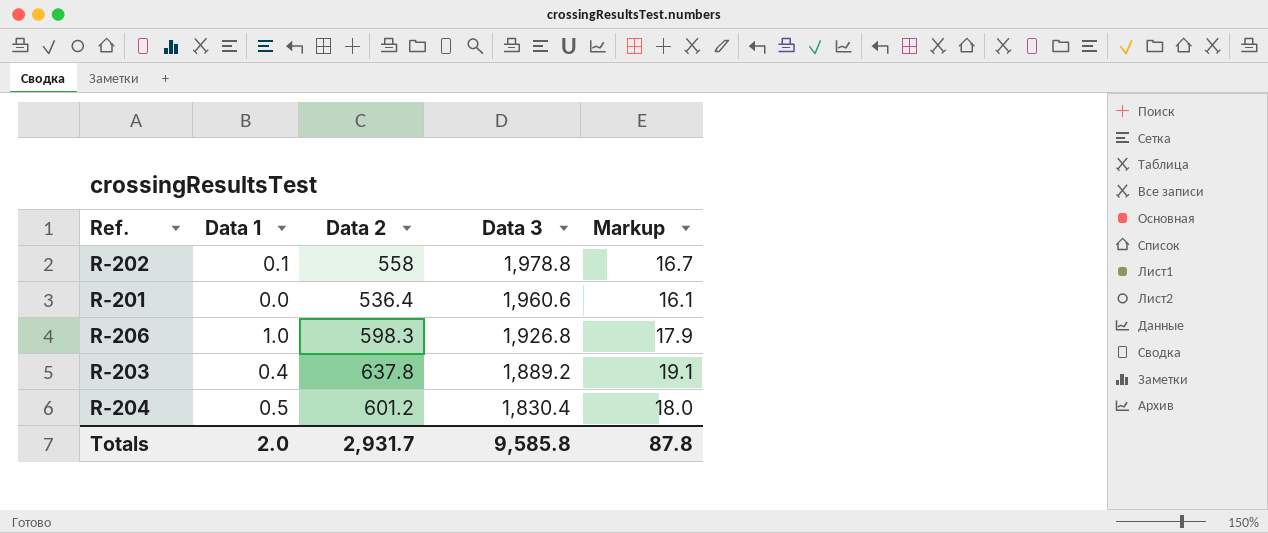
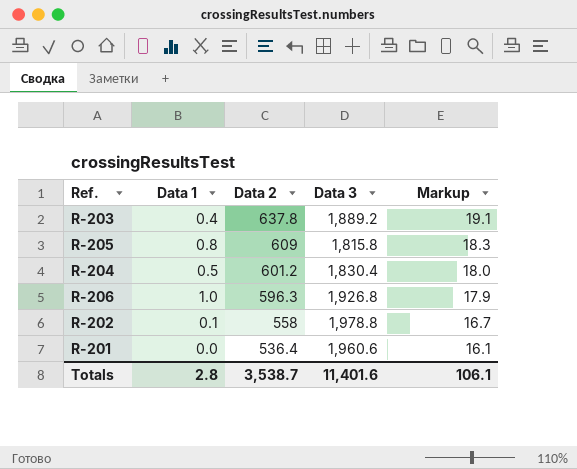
row order: Data 3 descending -> Data 2 descending
row R-205: none -> 0.8 | 609 | 1,815.8 | 18.3
R-206 | Data 2: 598.3 -> 596.3
Totals | Data 1: 2.0 -> 2.8
Totals | Data 2: 2,931.7 -> 3,538.7
Totals | Data 3: 9,585.8 -> 11,401.6
Totals | Markup: 87.8 -> 106.1

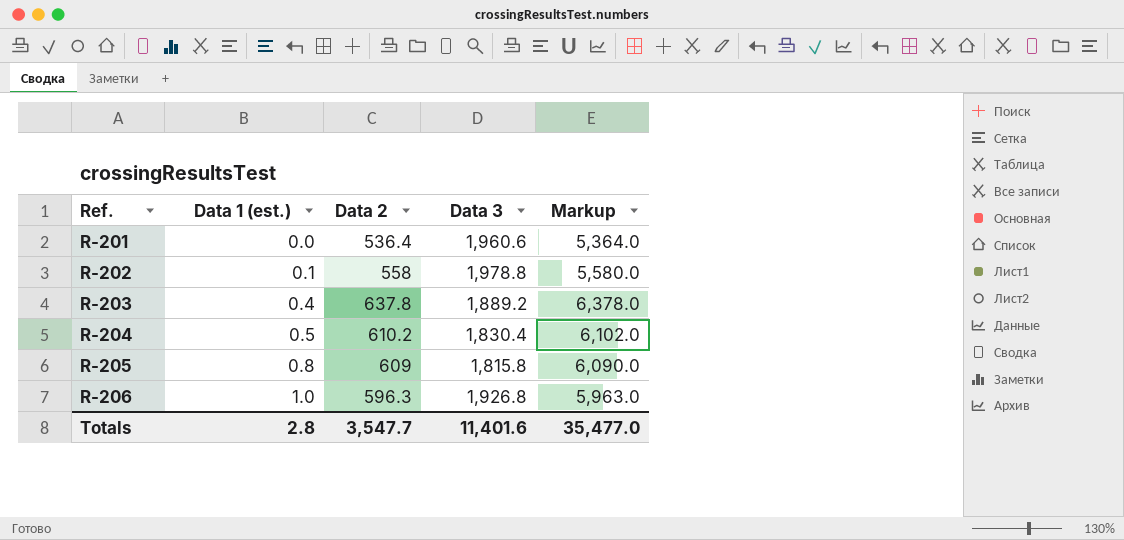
row order: Data 2 descending -> Ref. ascending
column name: Data 1 -> Data 1 (est.)
column Markup | formula: [Data 2] * 0.03 -> [Data 2] * 10
R-204 | Data 2: 601.2 -> 610.2
Totals | Data 2: 3,538.7 -> 3,547.7
Totals | Markup: 106.1 -> 35,477.0

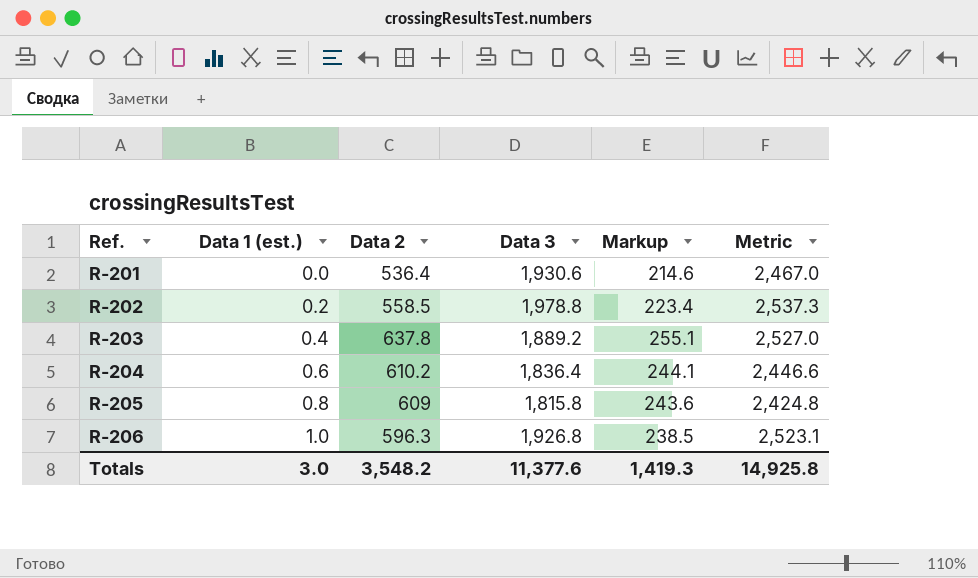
column Markup | formula: [Data 2] * 10 -> [Data 2] * 0.4
column Metric | formula: none -> [Data 2] + [Data 3]
R-201 | Data 3: 1,960.6 -> 1,930.6
R-202 | Data 1 (est.): 0.1 -> 0.2
R-202 | Data 2: 558 -> 558.5
R-204 | Data 1 (est.): 0.5 -> 0.6
R-204 | Data 3: 1,830.4 -> 1,836.4
Totals | Data 1 (est.): 2.8 -> 3.0
Totals | Data 2: 3,547.7 -> 3,548.2
Totals | Data 3: 11,401.6 -> 11,377.6
Totals | Markup: 35,477.0 -> 1,419.3

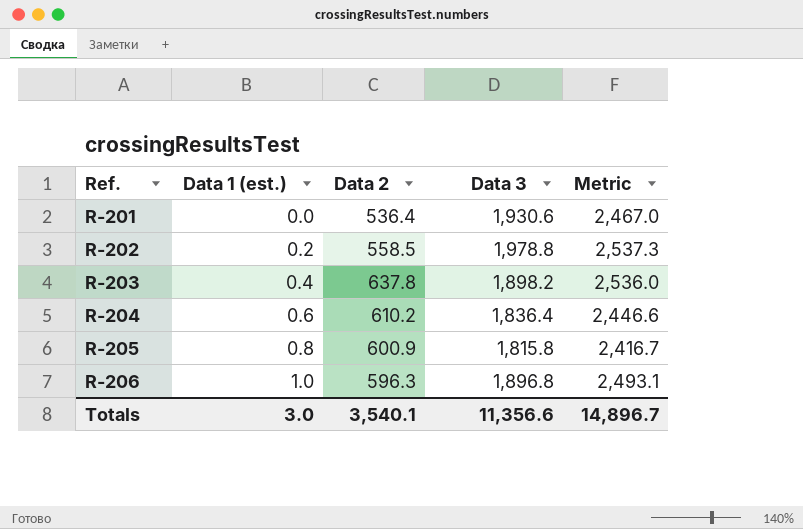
column Markup | formula: [Data 2] * 0.4 -> none
R-203 | Data 3: 1,889.2 -> 1,898.2
R-203 | Metric: 2,527.0 -> 2,536.0
R-205 | Data 2: 609 -> 600.9
R-205 | Metric: 2,424.8 -> 2,416.7
R-206 | Data 3: 1,926.8 -> 1,896.8
R-206 | Metric: 2,523.1 -> 2,493.1
Totals | Data 2: 3,548.2 -> 3,540.1
Totals | Data 3: 11,377.6 -> 11,356.6
Totals | Metric: 14,925.8 -> 14,896.7

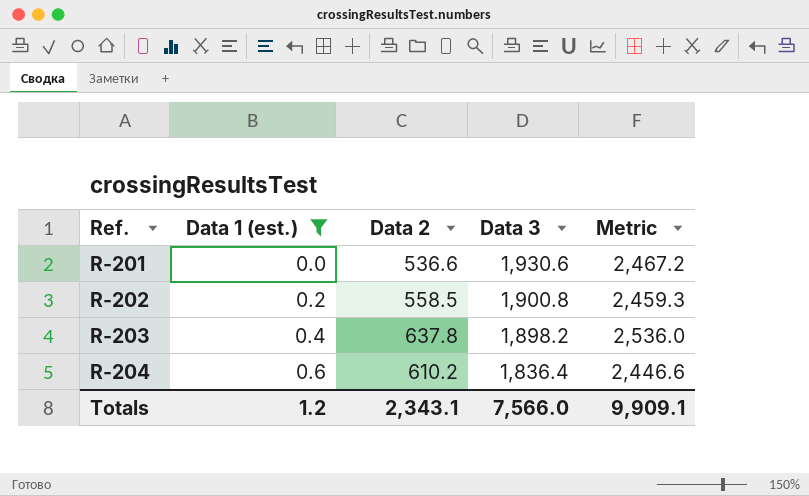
filter: none -> Data 1 (est.) <= 0.6
R-201 | Data 2: 536.4 -> 536.6
R-201 | Metric: 2,467.0 -> 2,467.2
R-202 | Data 3: 1,978.8 -> 1,900.8
R-202 | Metric: 2,537.3 -> 2,459.3
Totals | Data 1 (est.): 3.0 -> 1.2
Totals | Data 2: 3,540.1 -> 2,343.1
Totals | Data 3: 11,356.6 -> 7,566.0
Totals | Metric: 14,896.7 -> 9,909.1

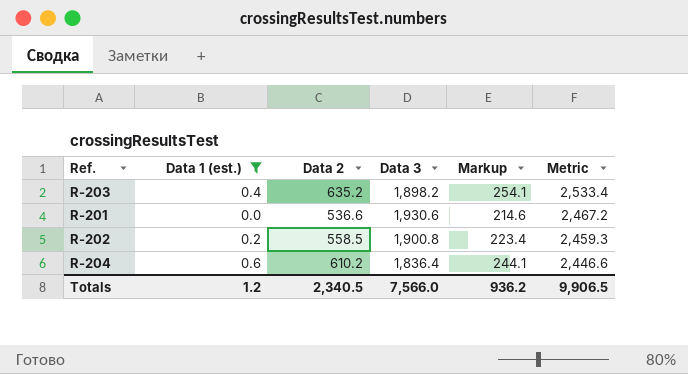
row order: Ref. ascending -> Metric descending
column Markup | formula: none -> [Data 2] * 0.4
R-203 | Data 2: 637.8 -> 635.2
R-203 | Metric: 2,536.0 -> 2,533.4
Totals | Data 2: 2,343.1 -> 2,340.5
Totals | Metric: 9,909.1 -> 9,906.5

